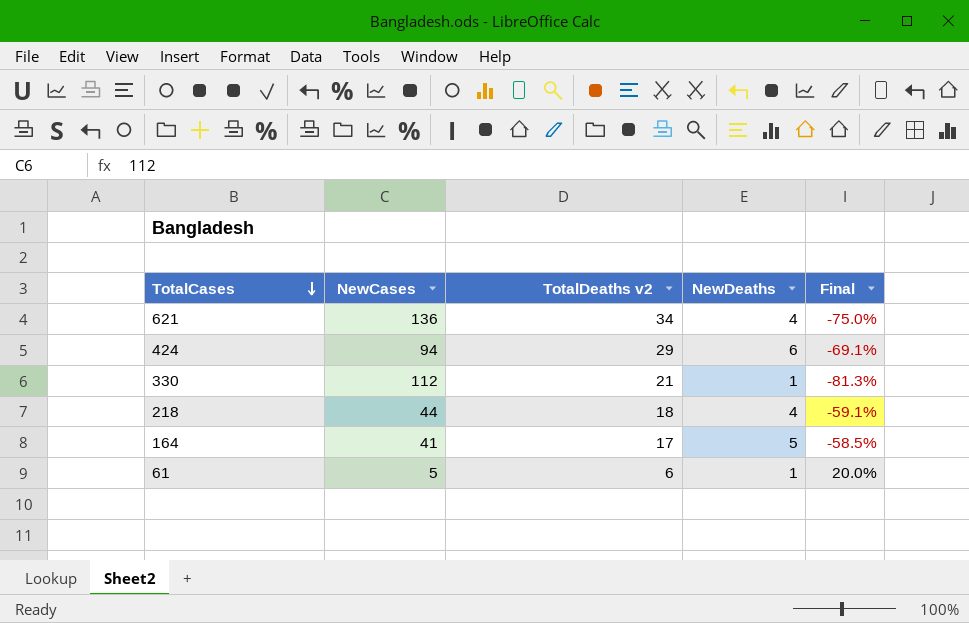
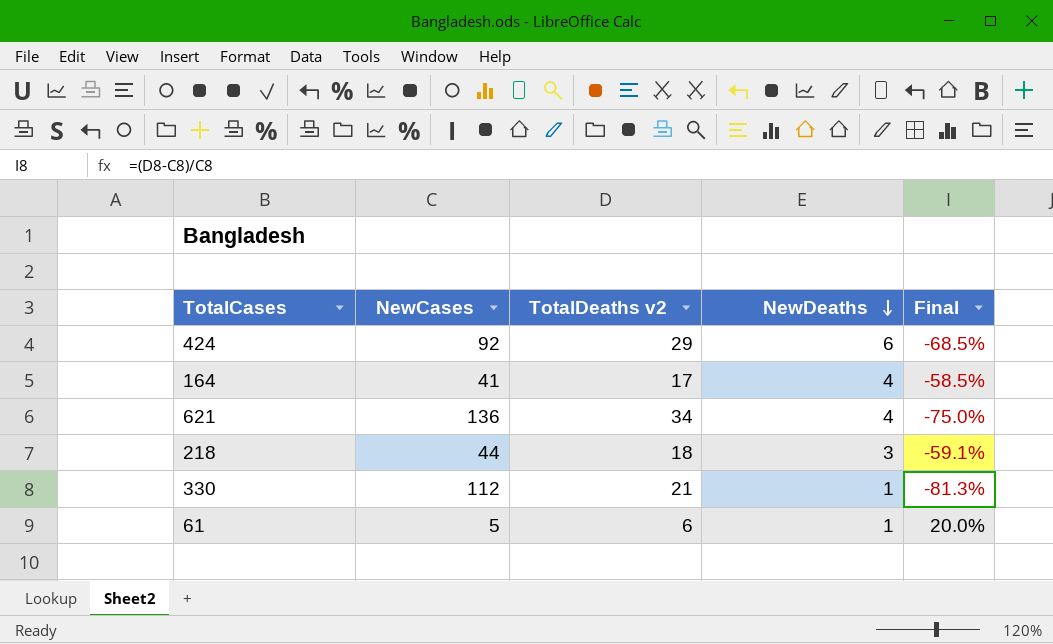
row order: TotalCases descending -> NewDeaths descending
424 | NewCases: 94 -> 92
424 | Final: -69.1% -> -68.5%
164 | NewDeaths: 5 -> 4
218 | NewDeaths: 4 -> 3

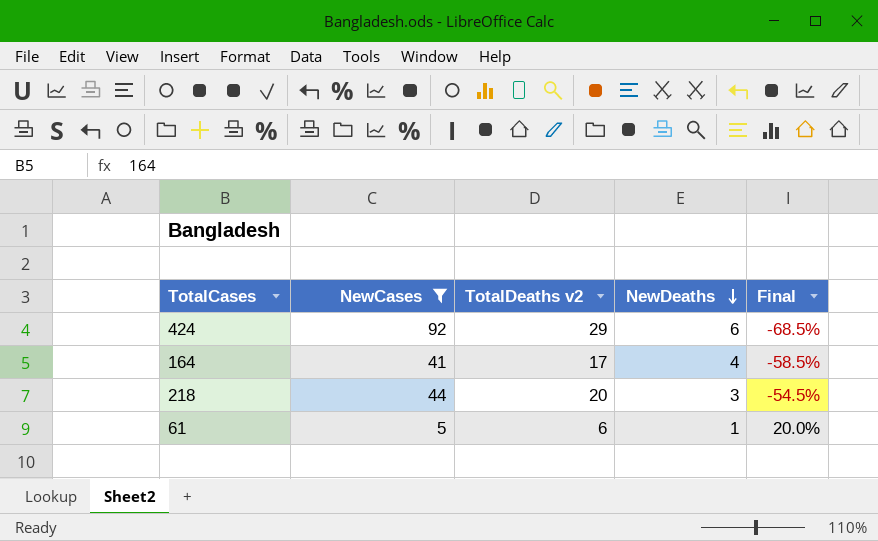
filter: none -> NewCases <= 92
218 | TotalDeaths v2: 18 -> 20
218 | Final: -59.1% -> -54.5%

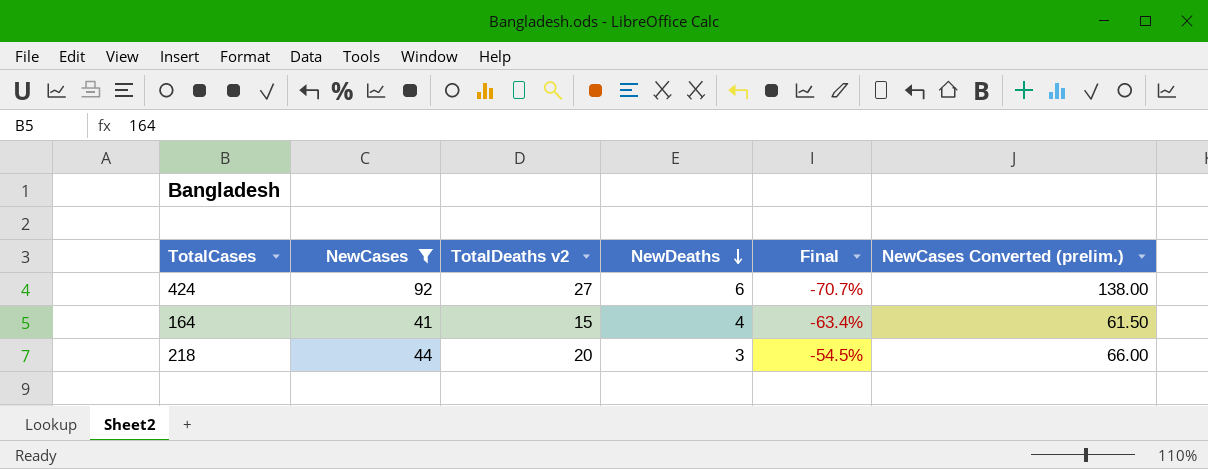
column NewCases Converted (prelim.) | formula: none -> [NewCases] * 1.5
row 61: 5 | 6 | 1 | 20.0% -> none
424 | TotalDeaths v2: 29 -> 27
424 | Final: -68.5% -> -70.7%
164 | TotalDeaths v2: 17 -> 15
164 | Final: -58.5% -> -63.4%

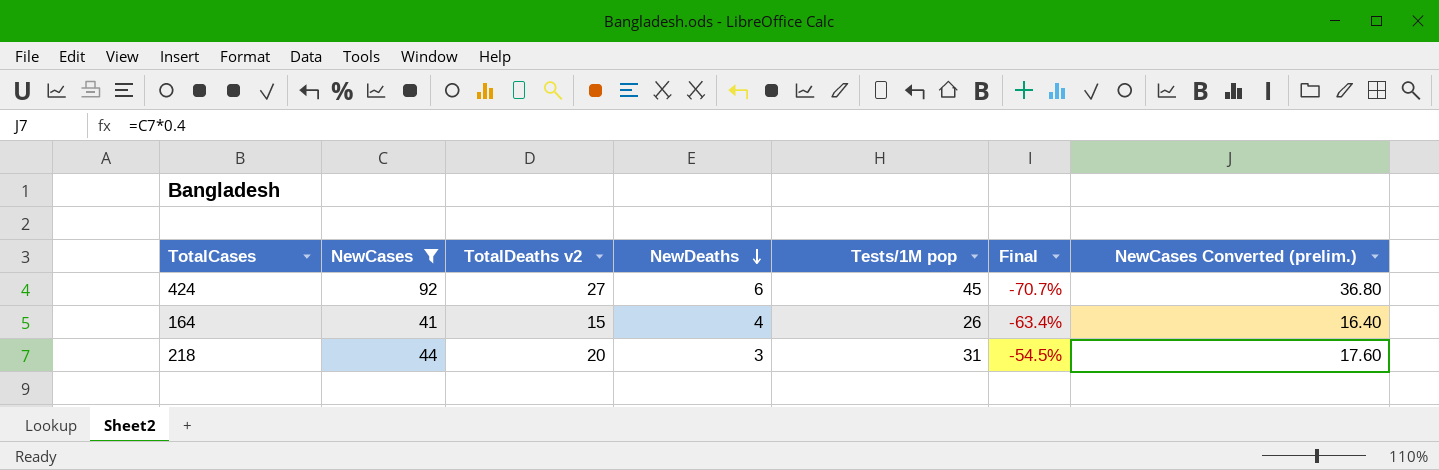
column Tests/1M pop | position: none -> 5
column NewCases Converted (prelim.) | formula: [NewCases] * 1.5 -> [NewCases] * 0.4

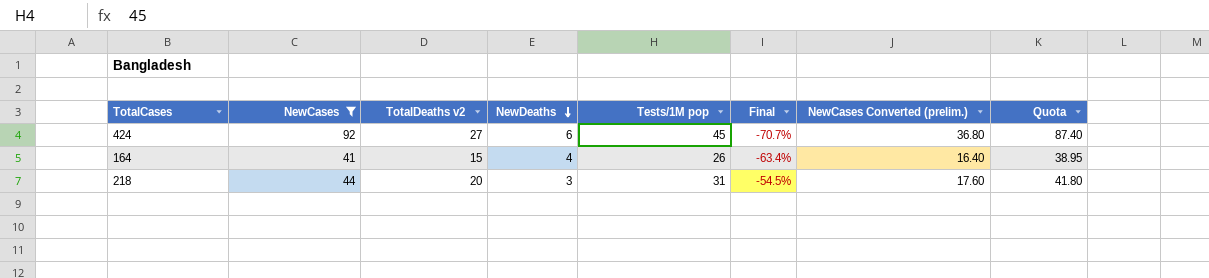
column Quota | formula: none -> [NewCases] * 0.95

